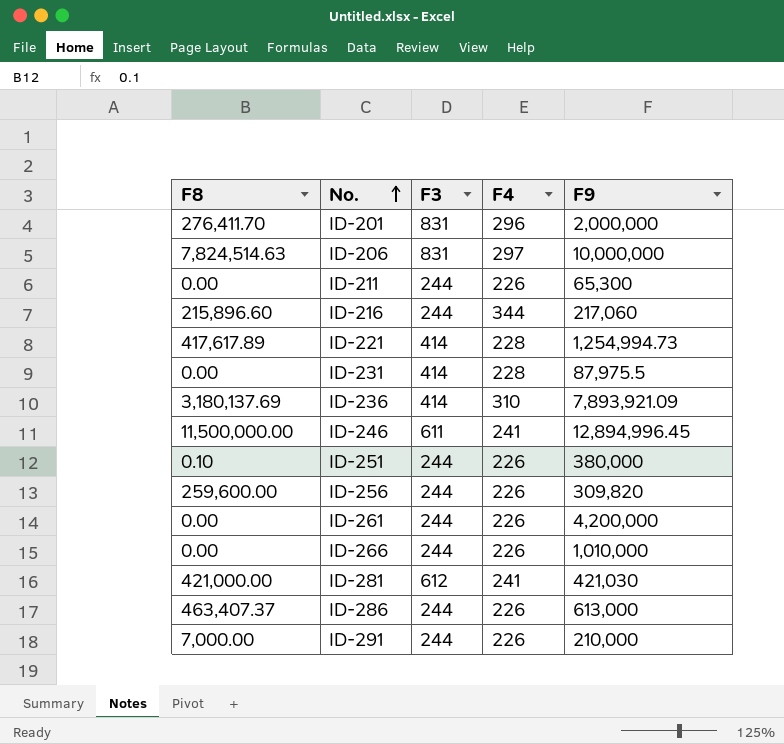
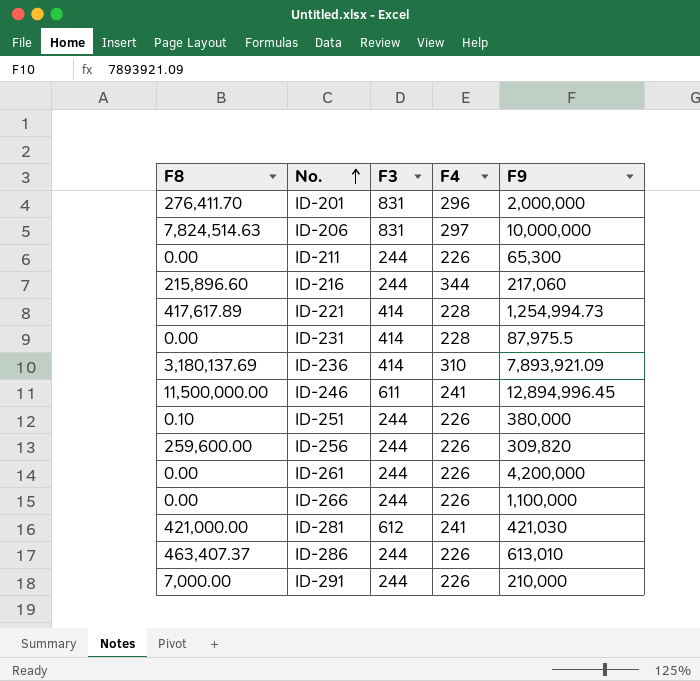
ID-266 | F9: 1,010,000 -> 1,100,000
ID-286 | F9: 613,000 -> 613,010

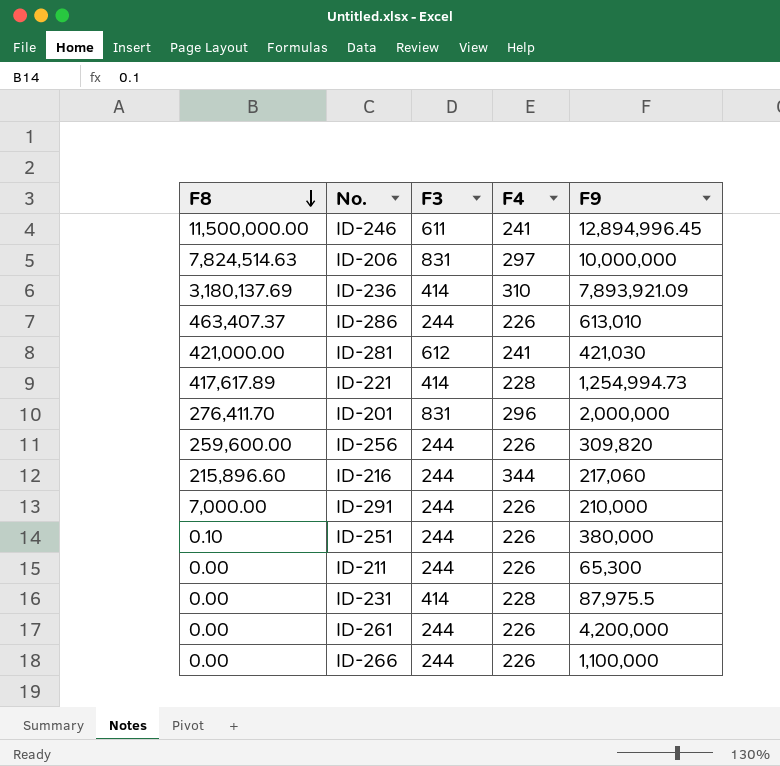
row order: No. ascending -> F8 descending

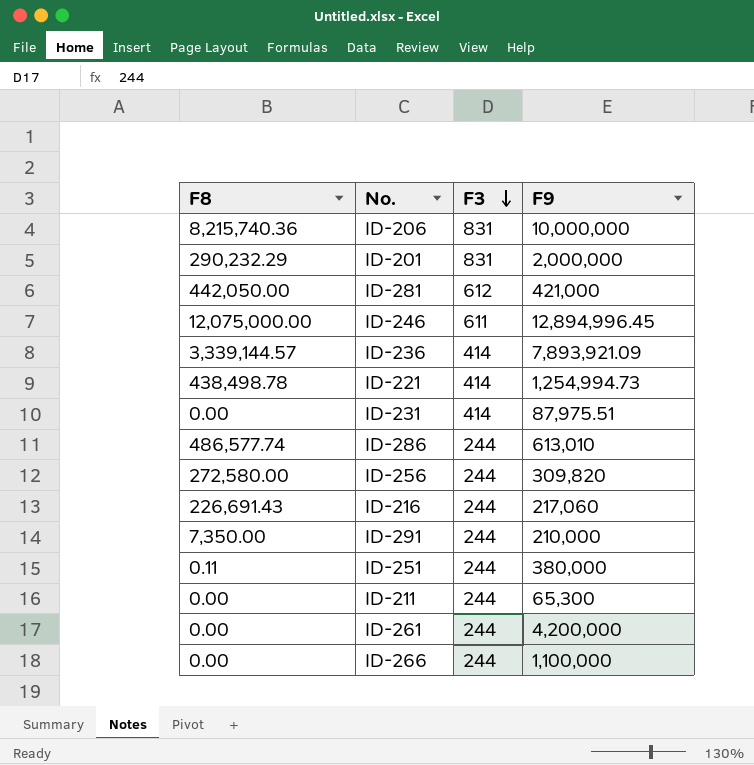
row order: F8 descending -> F3 descending
column F4 | position: 4 -> none
ID-206 | F8: 7,824,514.63 -> 8,215,740.36
ID-201 | F8: 276,411.70 -> 290,232.29
ID-281 | F8: 421,000.00 -> 442,050.00
ID-281 | F9: 421,030 -> 421,000
ID-246 | F8: 11,500,000.00 -> 12,075,000.00
ID-236 | F8: 3,180,137.69 -> 3,339,144.57
ID-221 | F8: 417,617.89 -> 438,498.78
ID-231 | F9: 87,975.5 -> 87,975.51
ID-286 | F8: 463,407.37 -> 486,577.74
ID-256 | F8: 259,600.00 -> 272,580.00
ID-216 | F8: 215,896.60 -> 226,691.43
ID-291 | F8: 7,000.00 -> 7,350.00
ID-251 | F8: 0.10 -> 0.11

